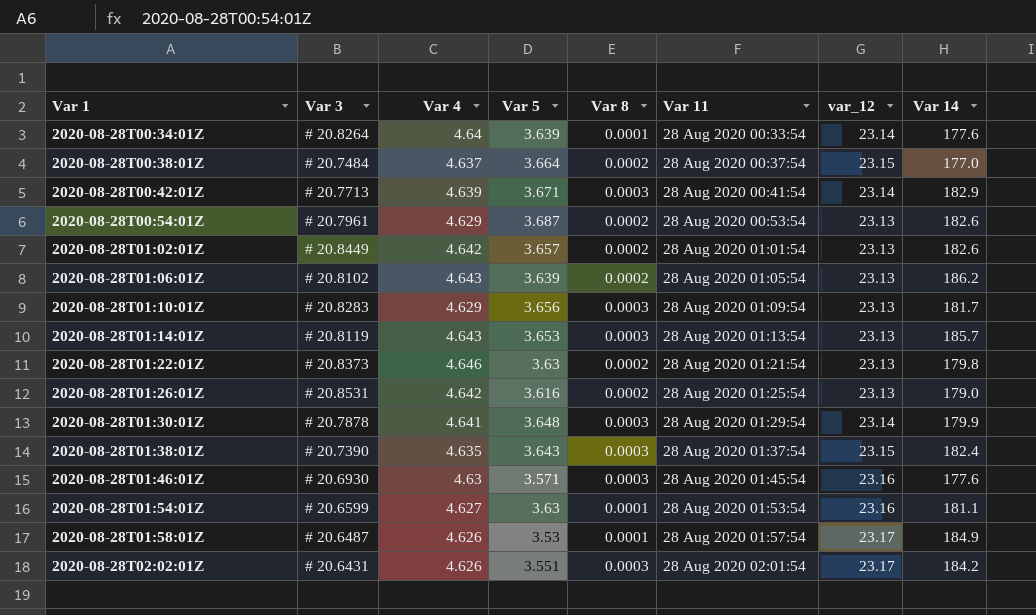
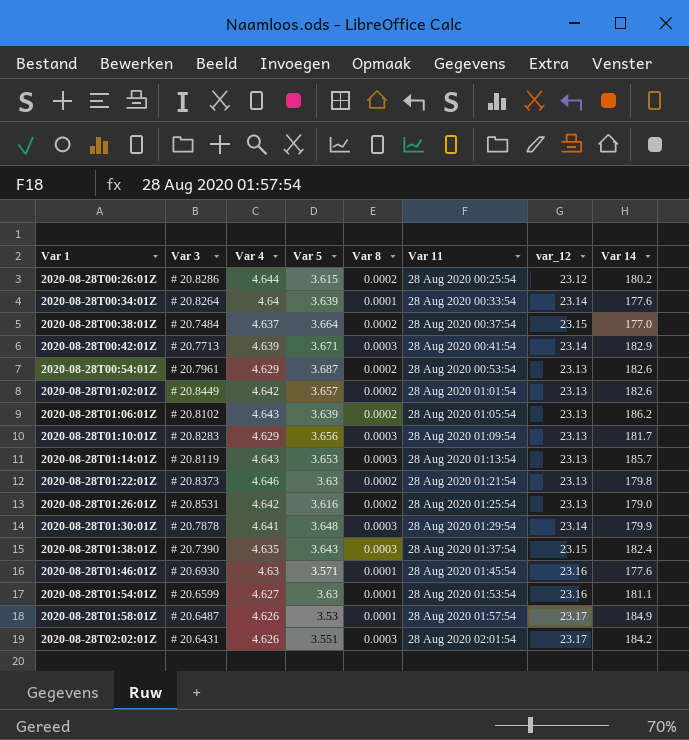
row 2020-08-28T00:26:01Z: none -> # 20.8286 | 4.644 | 3.615 | 0.0002 | 28 Aug 2020 00:25:54 | 23.12 | 180.2
2020-08-28T01:46:01Z | Var 8: 0.0003 -> 0.0001

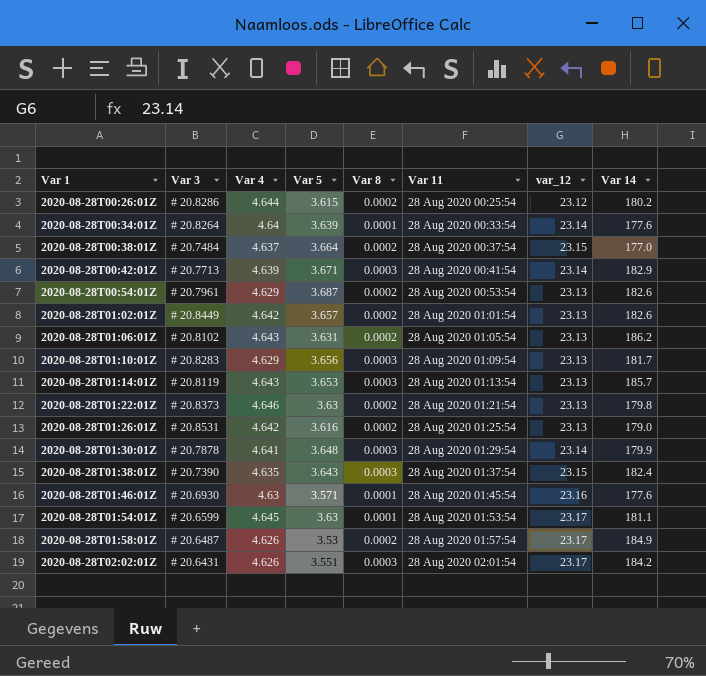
2020-08-28T01:06:01Z | Var 5: 3.639 -> 3.631
2020-08-28T01:54:01Z | Var 4: 4.627 -> 4.645
2020-08-28T01:54:01Z | var_12: 23.16 -> 23.17
2020-08-28T01:58:01Z | Var 8: 0.0001 -> 0.0002

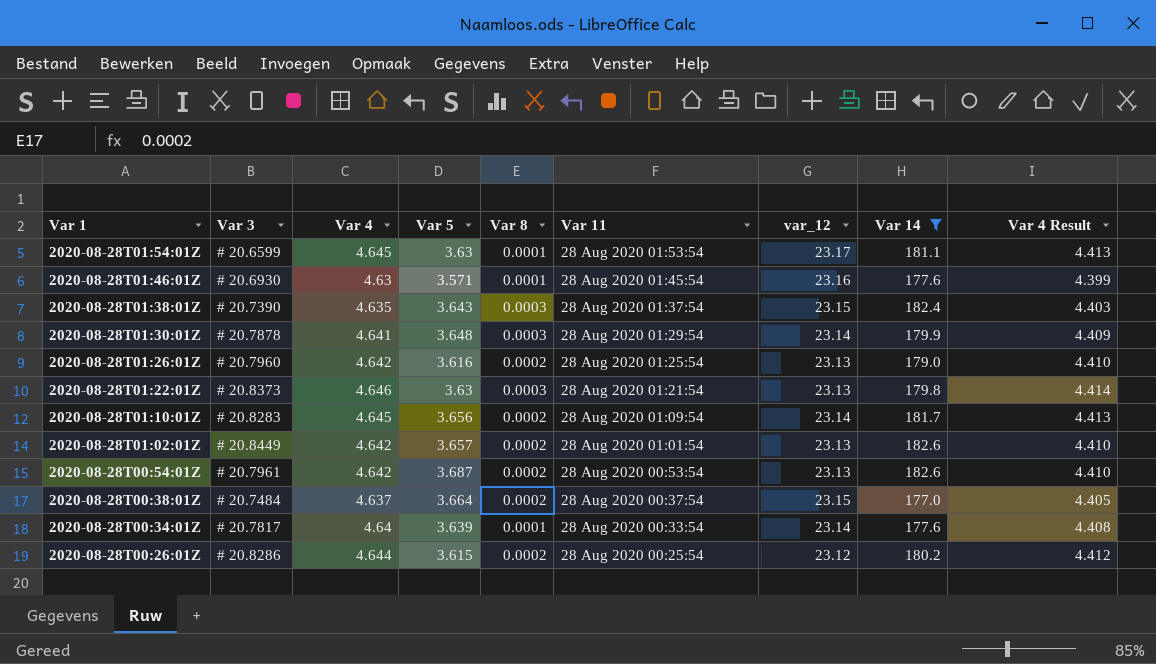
filter: none -> Var 14 <= 182.6
row order: Var 1 ascending -> Var 1 descending
column Var 4 Result | formula: none -> [Var 4] * 0.95
2020-08-28T01:26:01Z | Var 3: # 20.8531 -> # 20.7960
2020-08-28T01:22:01Z | Var 8: 0.0002 -> 0.0003
2020-08-28T01:10:01Z | Var 4: 4.629 -> 4.645
2020-08-28T01:10:01Z | Var 8: 0.0003 -> 0.0002
2020-08-28T01:10:01Z | var_12: 23.13 -> 23.14
2020-08-28T00:54:01Z | Var 4: 4.629 -> 4.642
2020-08-28T00:34:01Z | Var 3: # 20.8264 -> # 20.7817

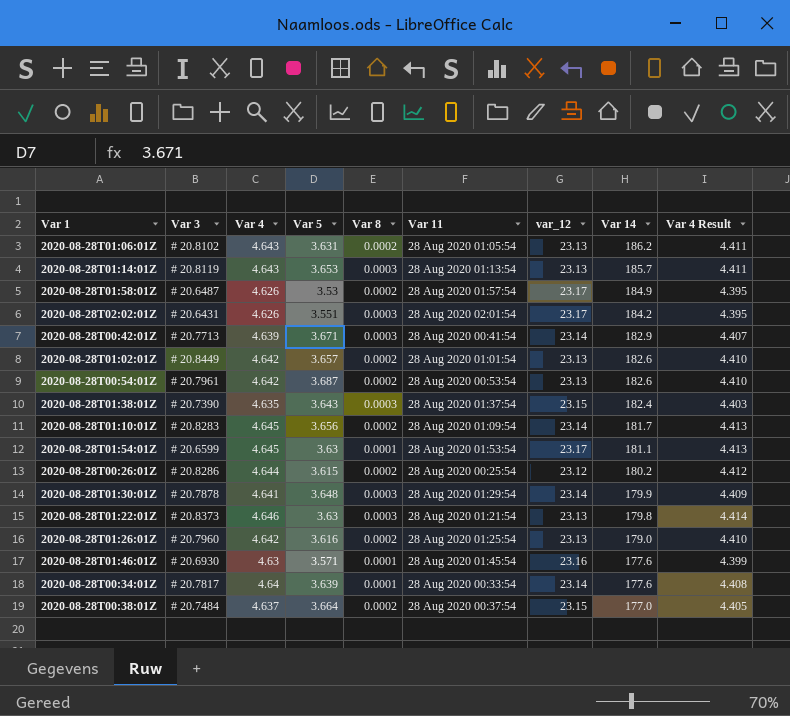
filter: Var 14 <= 182.6 -> none
row order: Var 1 descending -> Var 14 descending

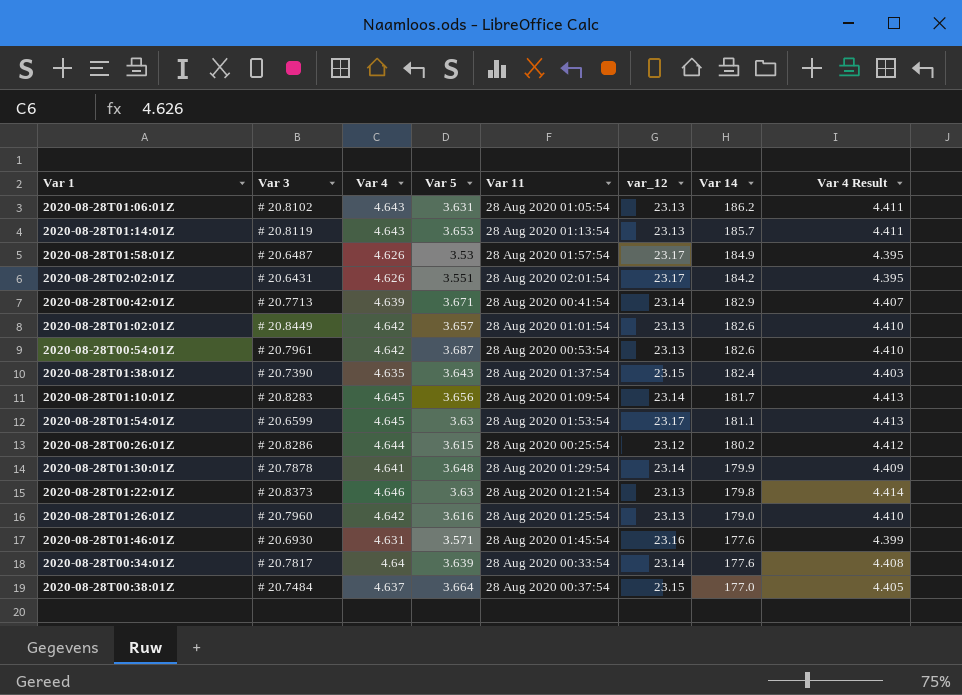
column Var 8 | position: 5 -> none
2020-08-28T01:46:01Z | Var 4: 4.63 -> 4.631

